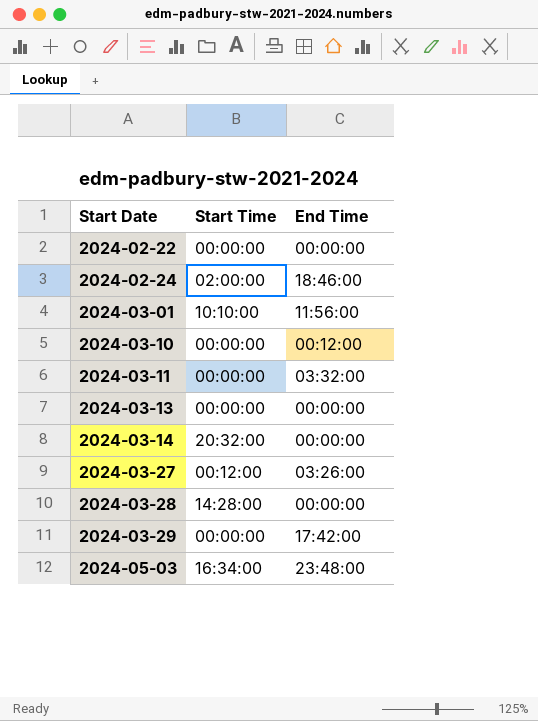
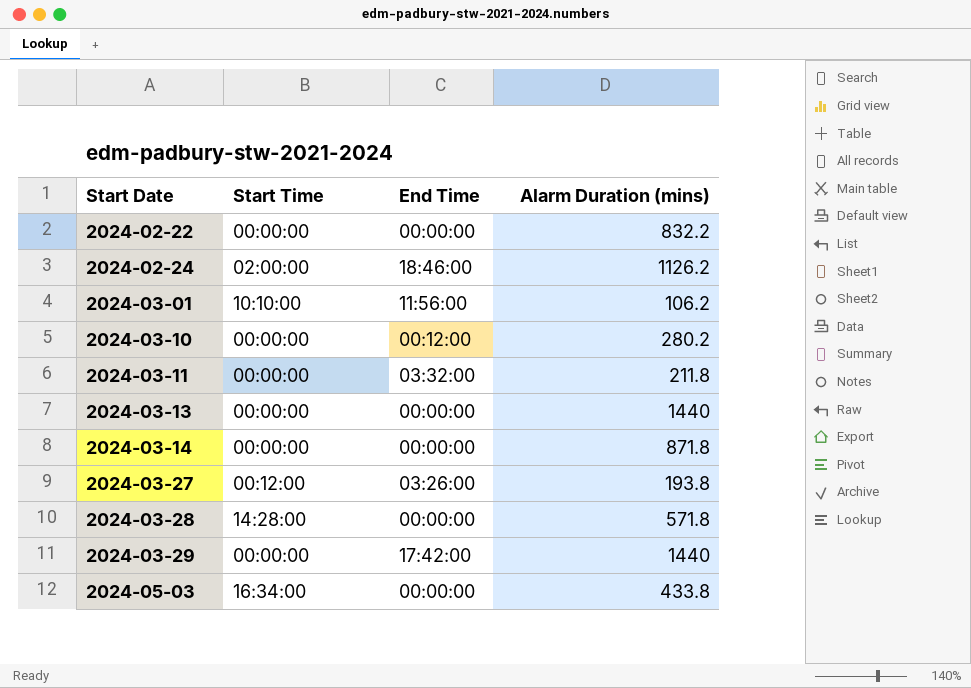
column Alarm Duration (mins) | position: none -> 4
2024-03-14 | Start Time: 20:32:00 -> 00:00:00
2024-05-03 | End Time: 23:48:00 -> 00:00:00

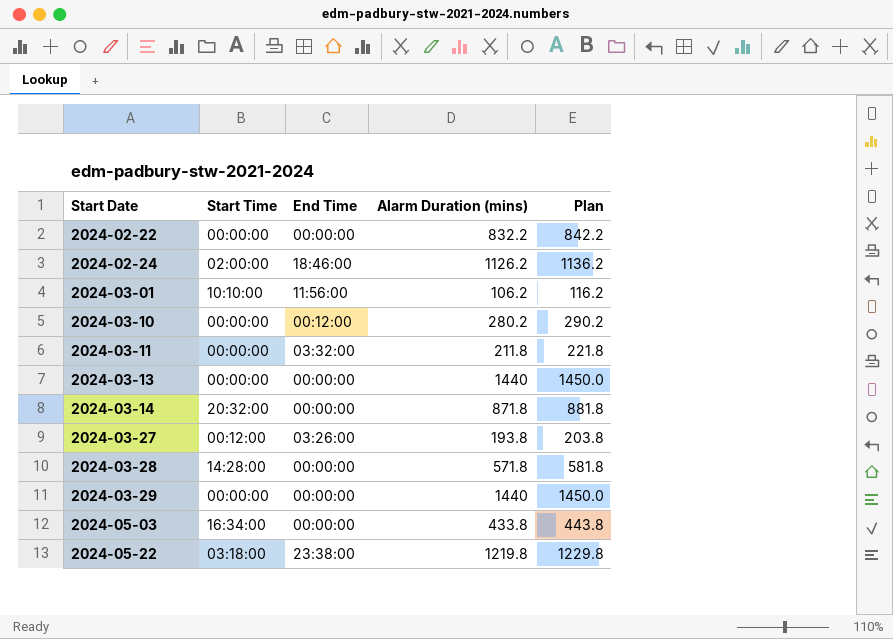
column Plan | formula: none -> [Alarm Duration (mins)] + 10
2024-03-14 | Start Time: 00:00:00 -> 20:32:00
2024-03-29 | End Time: 17:42:00 -> 00:00:00
row 2024-05-22: none -> 03:18:00 | 23:38:00 | 1219.8 | 1229.8

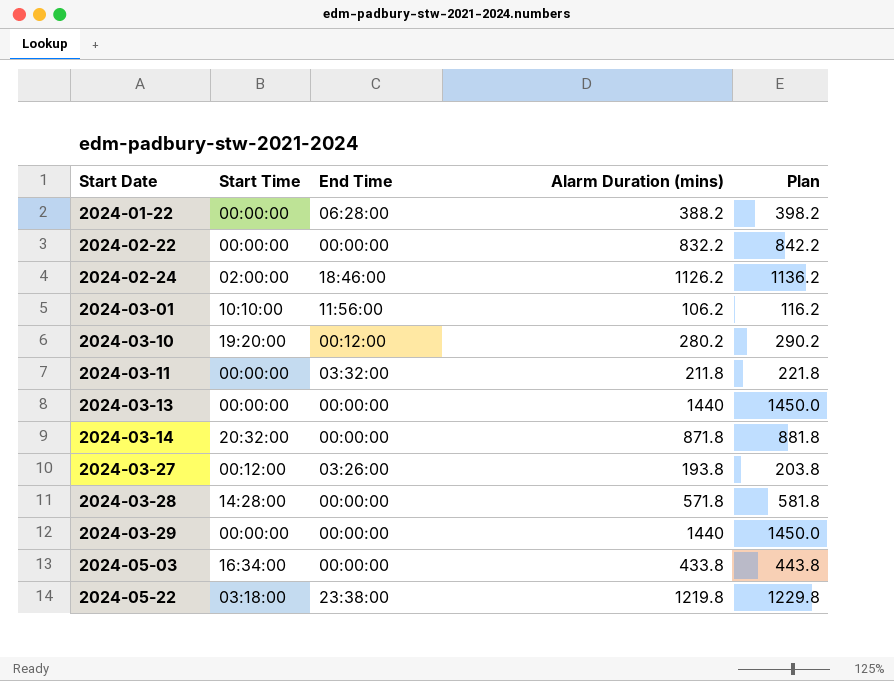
row 2024-01-22: none -> 00:00:00 | 06:28:00 | 388.2 | 398.2
2024-03-10 | Start Time: 00:00:00 -> 19:20:00

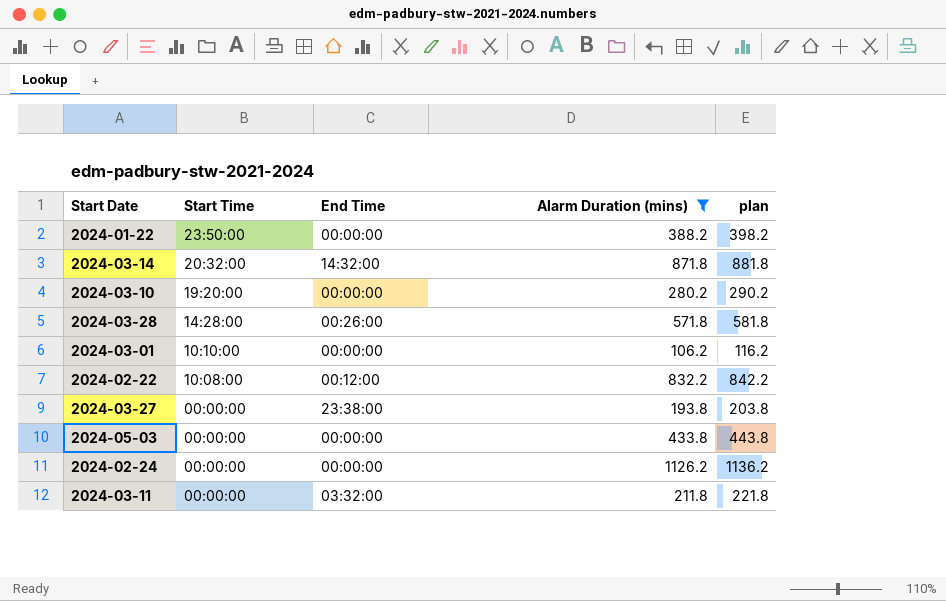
filter: none -> Alarm Duration (mins) <= 1126.2
row order: Start Date ascending -> Start Time descending
column name: Plan -> plan
2024-01-22 | Start Time: 00:00:00 -> 23:50:00
2024-01-22 | End Time: 06:28:00 -> 00:00:00
2024-03-14 | End Time: 00:00:00 -> 14:32:00
2024-03-10 | End Time: 00:12:00 -> 00:00:00
2024-03-28 | End Time: 00:00:00 -> 00:26:00
2024-03-01 | End Time: 11:56:00 -> 00:00:00
2024-02-22 | Start Time: 00:00:00 -> 10:08:00
2024-02-22 | End Time: 00:00:00 -> 00:12:00
2024-03-27 | Start Time: 00:12:00 -> 00:00:00
2024-03-27 | End Time: 03:26:00 -> 23:38:00
2024-05-03 | Start Time: 16:34:00 -> 00:00:00
2024-02-24 | Start Time: 02:00:00 -> 00:00:00
2024-02-24 | End Time: 18:46:00 -> 00:00:00

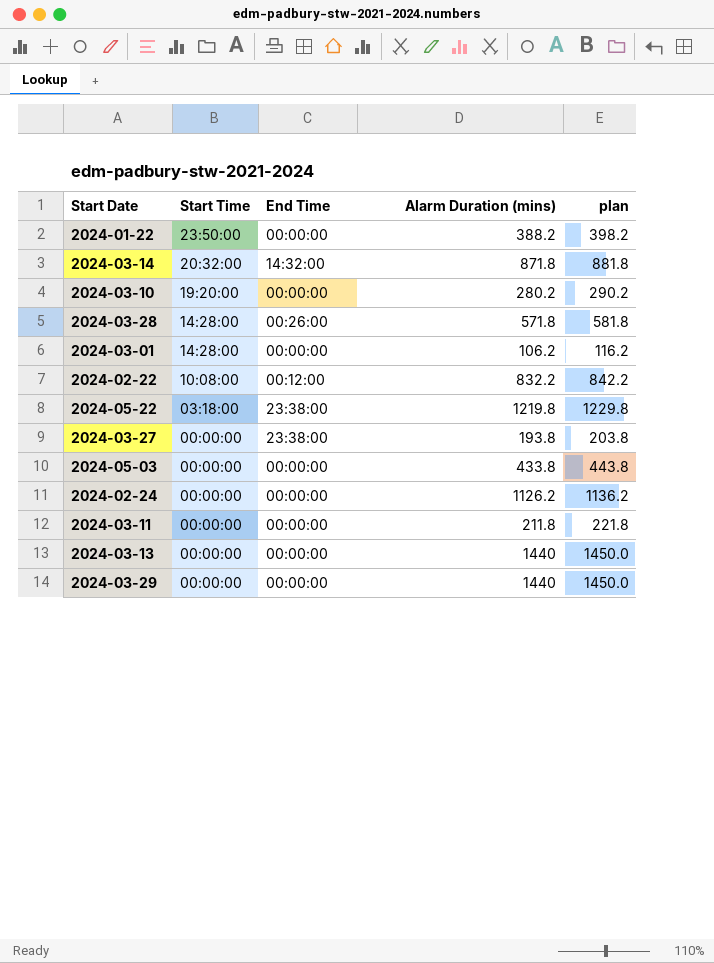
filter: Alarm Duration (mins) <= 1126.2 -> none
2024-03-01 | Start Time: 10:10:00 -> 14:28:00
2024-03-11 | End Time: 03:32:00 -> 00:00:00

